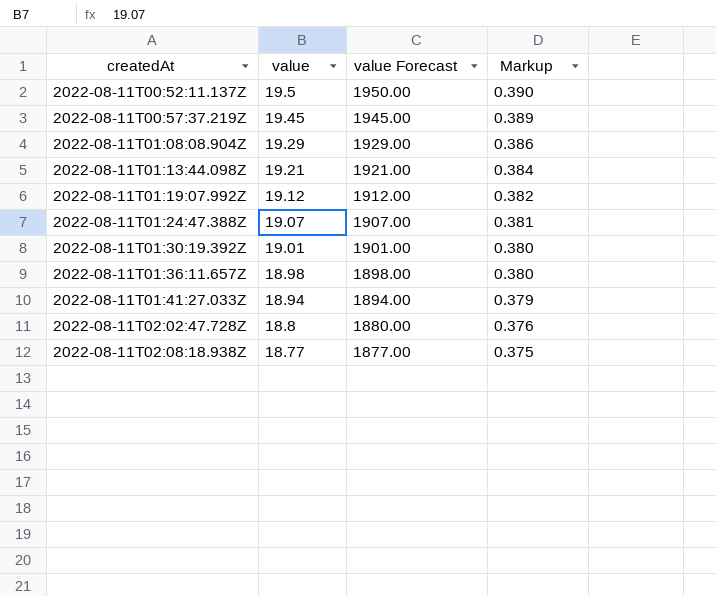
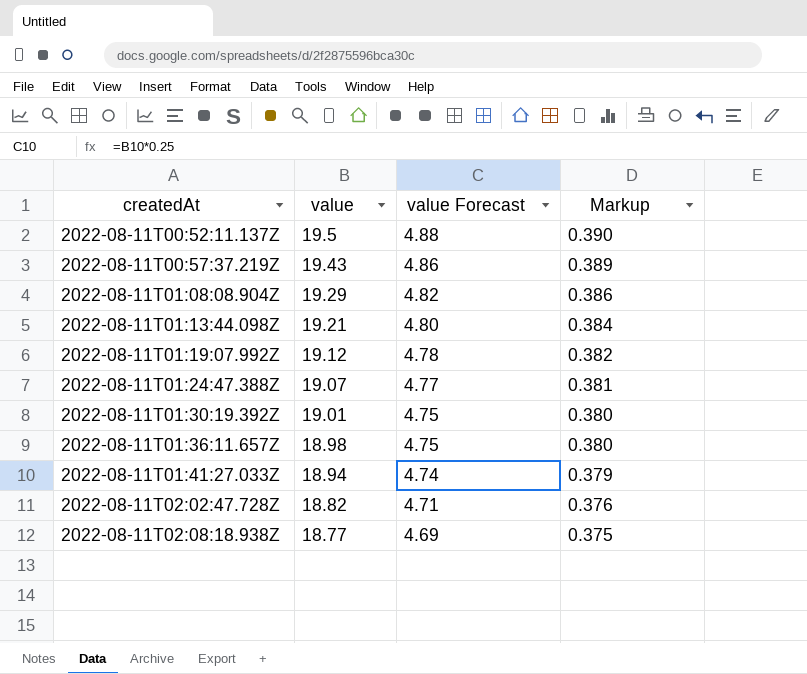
column value Forecast | formula: [value] * 100 -> [value] * 0.25
2022-08-11T00:57:37.219Z | value: 19.45 -> 19.43
2022-08-11T02:02:47.728Z | value: 18.8 -> 18.82

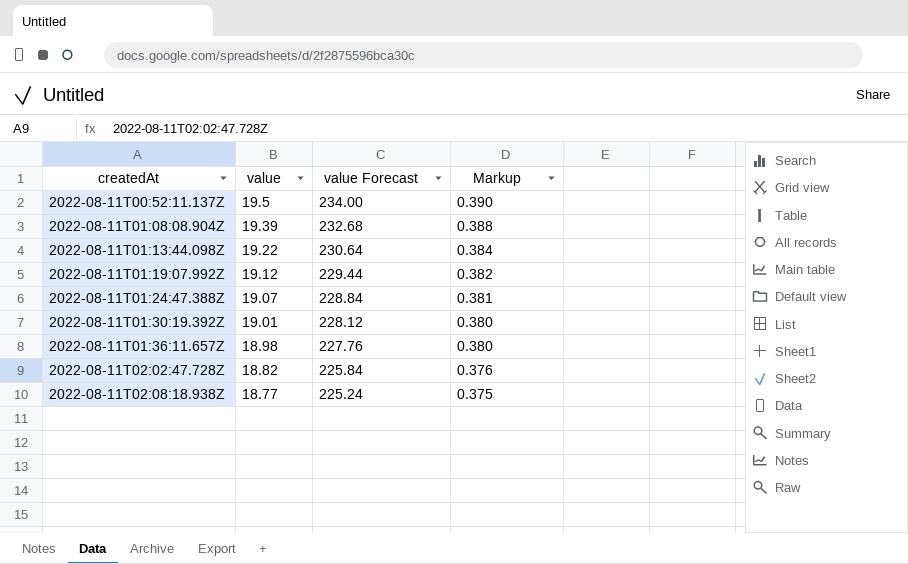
column value Forecast | formula: [value] * 0.25 -> [value] * 12
row 2022-08-11T00:57:37.219Z: 19.43 | 4.86 | 0.389 -> none
row 2022-08-11T01:41:27.033Z: 18.94 | 4.74 | 0.379 -> none
2022-08-11T01:08:08.904Z | value: 19.29 -> 19.39
2022-08-11T01:08:08.904Z | Markup: 0.386 -> 0.388
2022-08-11T01:13:44.098Z | value: 19.21 -> 19.22

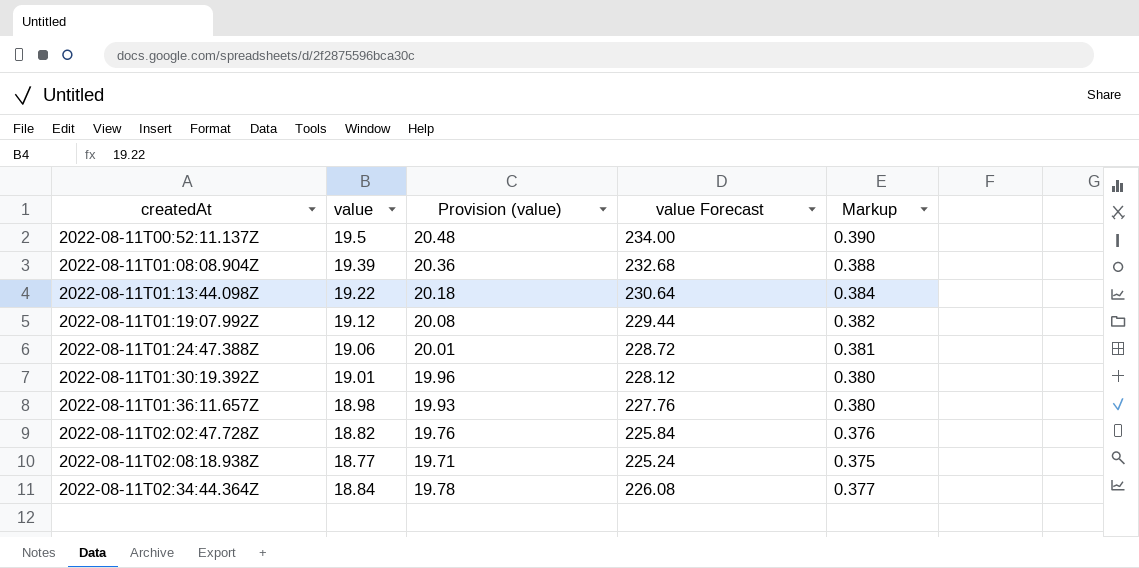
column Provision (value) | formula: none -> [value] * 1.05
2022-08-11T01:24:47.388Z | value: 19.07 -> 19.06
2022-08-11T01:24:47.388Z | value Forecast: 228.84 -> 228.72
row 2022-08-11T02:34:44.364Z: none -> 18.84 | 19.78 | 226.08 | 0.377

